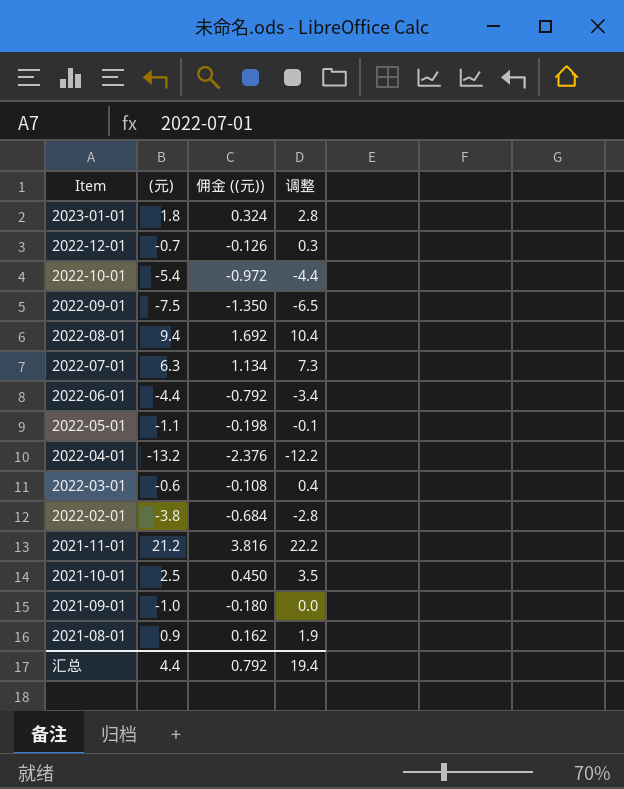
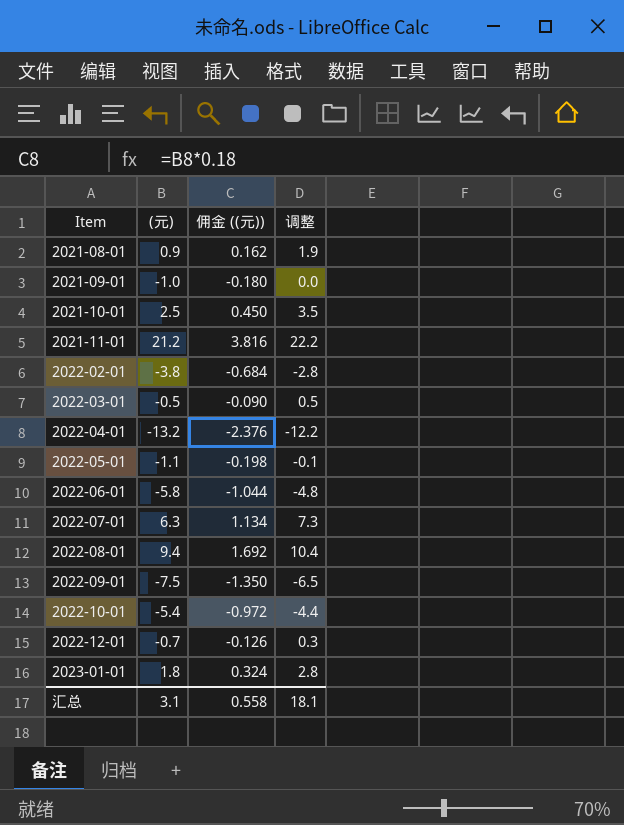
row order: Item descending -> Item ascending
2022-03-01 | (元): -0.6 -> -0.5
2022-03-01 | 佣金 ((元)): -0.108 -> -0.090
2022-03-01 | 调整: 0.4 -> 0.5
2022-06-01 | (元): -4.4 -> -5.8
2022-06-01 | 佣金 ((元)): -0.792 -> -1.044
2022-06-01 | 调整: -3.4 -> -4.8
汇总 | (元): 4.4 -> 3.1
汇总 | 佣金 ((元)): 0.792 -> 0.558
汇总 | 调整: 19.4 -> 18.1

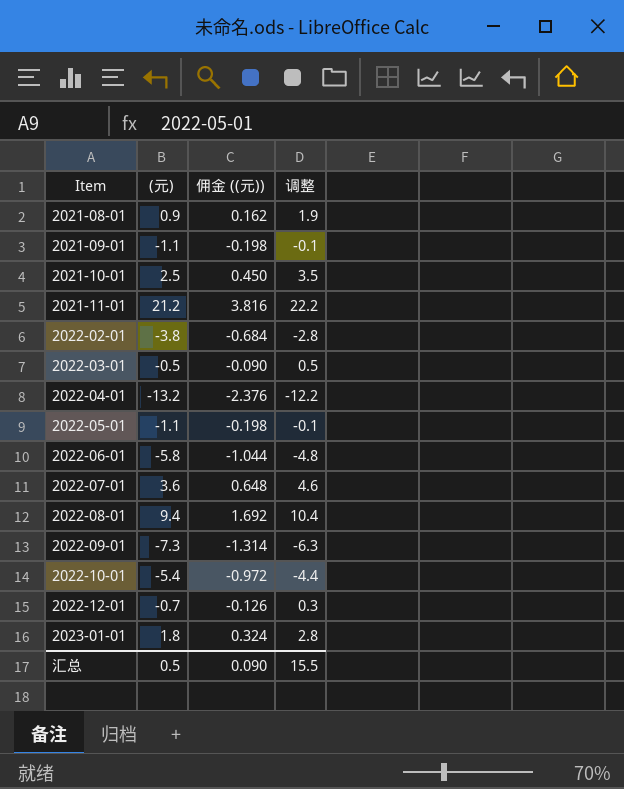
2021-09-01 | (元): -1.0 -> -1.1
2021-09-01 | 佣金 ((元)): -0.180 -> -0.198
2021-09-01 | 调整: 0.0 -> -0.1
2022-07-01 | (元): 6.3 -> 3.6
2022-07-01 | 佣金 ((元)): 1.134 -> 0.648
2022-07-01 | 调整: 7.3 -> 4.6
2022-09-01 | (元): -7.5 -> -7.3
2022-09-01 | 佣金 ((元)): -1.350 -> -1.314
2022-09-01 | 调整: -6.5 -> -6.3
汇总 | (元): 3.1 -> 0.5
汇总 | 佣金 ((元)): 0.558 -> 0.090
汇总 | 调整: 18.1 -> 15.5

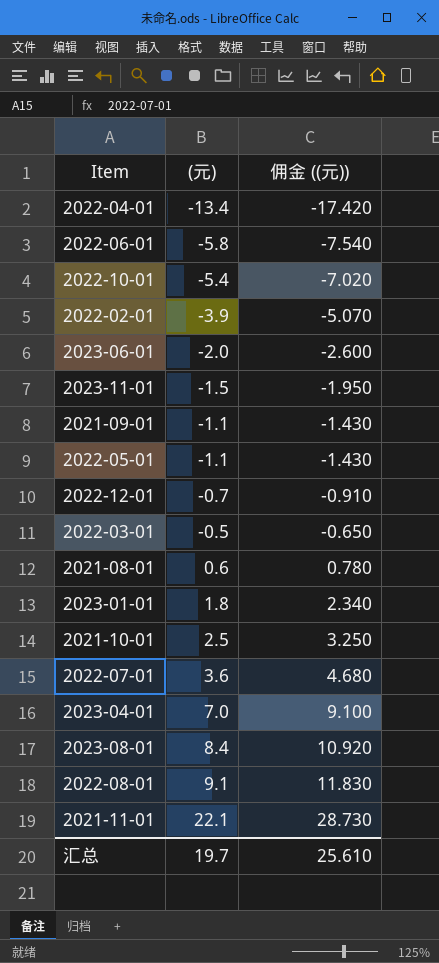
row order: Item ascending -> (元) ascending
column 调整 | formula: [(元)] + 1 -> none
column 佣金 ((元)) | formula: [(元)] * 0.18 -> [(元)] * 1.3
row 2022-09-01: -7.3 | -1.314 | -6.3 -> none
2022-04-01 | (元): -13.2 -> -13.4
2022-02-01 | (元): -3.8 -> -3.9
row 2023-06-01: none -> -2.0 | -2.600
row 2023-11-01: none -> -1.5 | -1.950
2021-08-01 | (元): 0.9 -> 0.6
row 2023-04-01: none -> 7.0 | 9.100
row 2023-08-01: none -> 8.4 | 10.920
2022-08-01 | (元): 9.4 -> 9.1
2021-11-01 | (元): 21.2 -> 22.1
汇总 | (元): 0.5 -> 19.7
汇总 | 佣金 ((元)): 0.090 -> 25.610

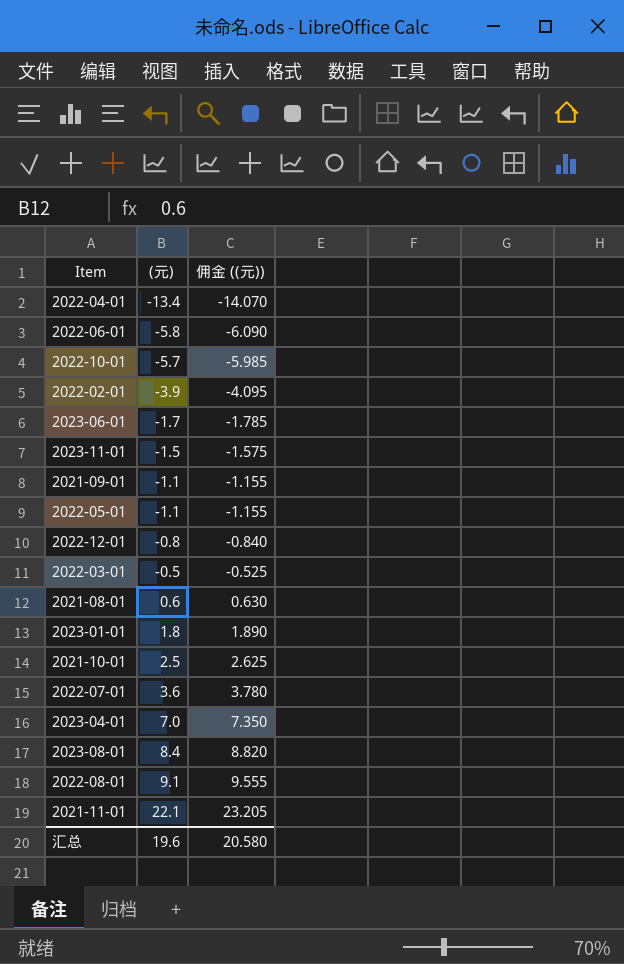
column 佣金 ((元)) | formula: [(元)] * 1.3 -> [(元)] * 1.05
2022-10-01 | (元): -5.4 -> -5.7
2023-06-01 | (元): -2.0 -> -1.7
2022-12-01 | (元): -0.7 -> -0.8
汇总 | (元): 19.7 -> 19.6
汇总 | 佣金 ((元)): 25.610 -> 20.580

